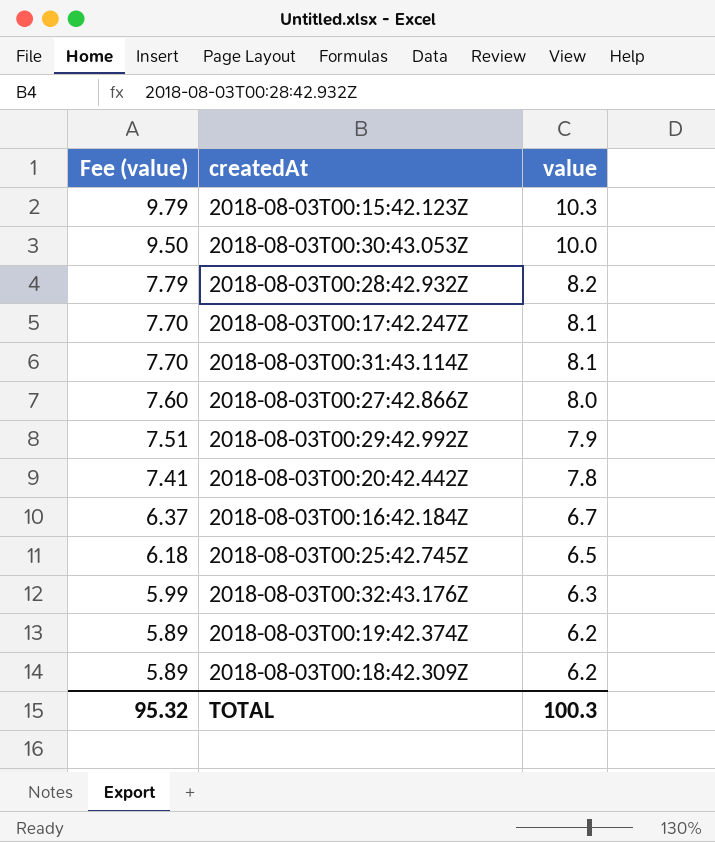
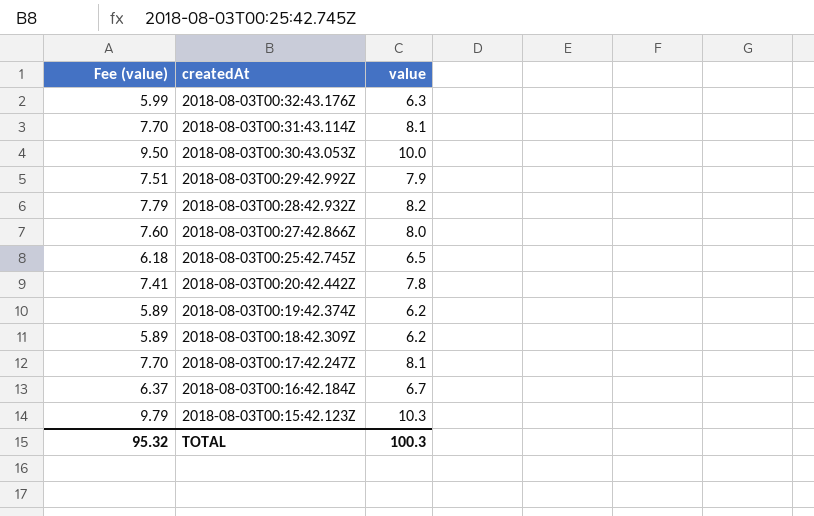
row order: Fee (value) descending -> createdAt descending

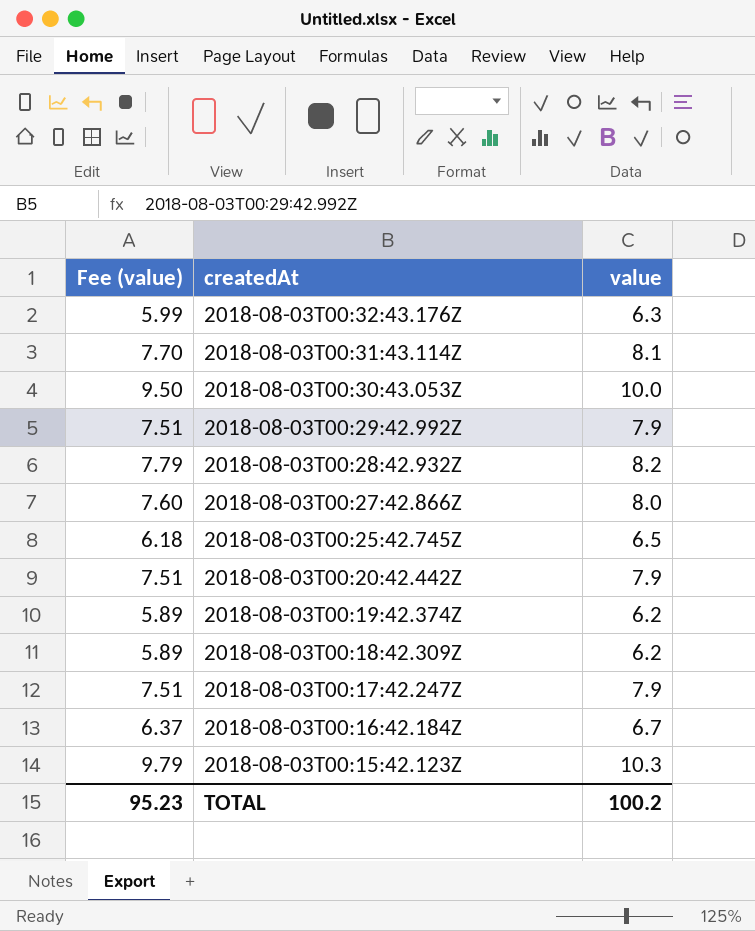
2018-08-03T00:20:42.442Z | Fee (value): 7.41 -> 7.51
2018-08-03T00:20:42.442Z | value: 7.8 -> 7.9
2018-08-03T00:17:42.247Z | Fee (value): 7.70 -> 7.51
2018-08-03T00:17:42.247Z | value: 8.1 -> 7.9
TOTAL | Fee (value): 95.32 -> 95.23
TOTAL | value: 100.3 -> 100.2

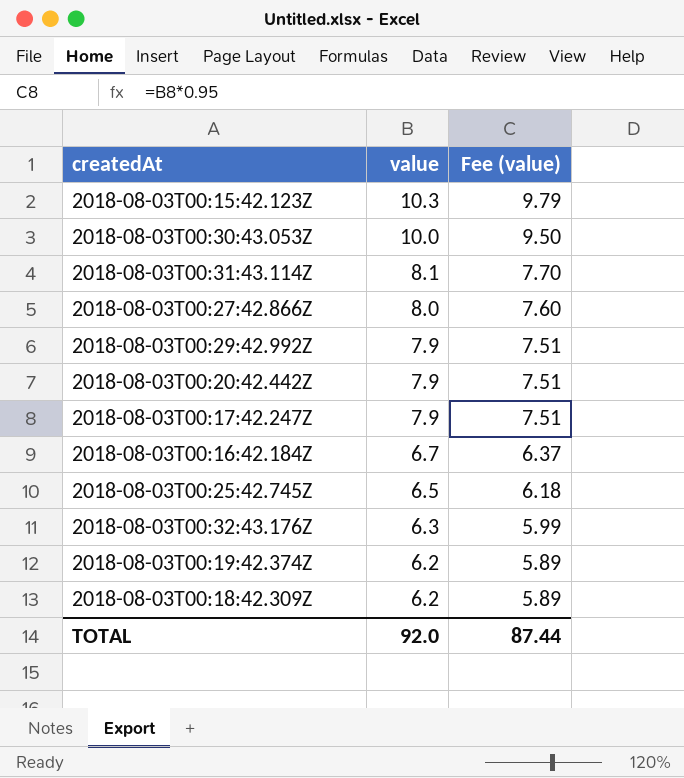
row order: createdAt descending -> value descending
column Fee (value) | position: 1 -> 3
row 2018-08-03T00:28:42.932Z: 7.79 | 8.2 -> none
TOTAL | value: 100.2 -> 92.0
TOTAL | Fee (value): 95.23 -> 87.44

